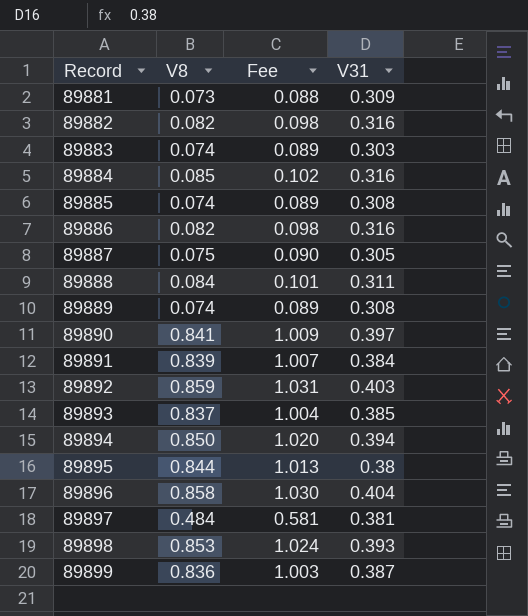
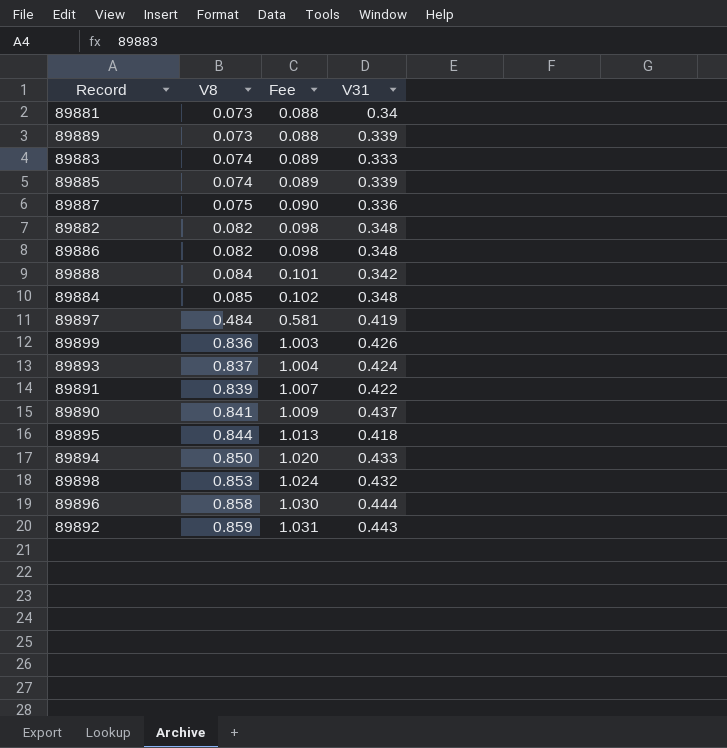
row order: Record ascending -> V8 ascending
89881 | V31: 0.309 -> 0.34
89889 | V8: 0.074 -> 0.073
89889 | Fee: 0.089 -> 0.088
89889 | V31: 0.308 -> 0.339
89883 | V31: 0.303 -> 0.333
89885 | V31: 0.308 -> 0.339
89887 | V31: 0.305 -> 0.336
89882 | V31: 0.316 -> 0.348
89886 | V31: 0.316 -> 0.348
89888 | V31: 0.311 -> 0.342
89884 | V31: 0.316 -> 0.348
89897 | V31: 0.381 -> 0.419
89899 | V31: 0.387 -> 0.426
89893 | V31: 0.385 -> 0.424
89891 | V31: 0.384 -> 0.422
89890 | V31: 0.397 -> 0.437
89895 | V31: 0.38 -> 0.418
89894 | V31: 0.394 -> 0.433
89898 | V31: 0.393 -> 0.432
89896 | V31: 0.404 -> 0.444
89892 | V31: 0.403 -> 0.443

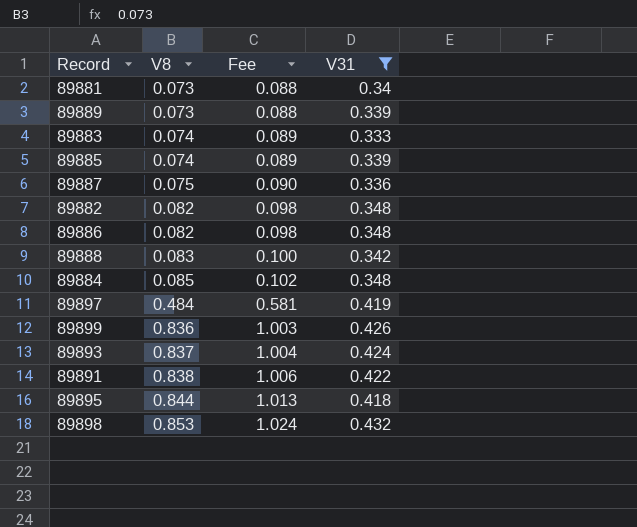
filter: none -> V31 <= 0.432
89888 | V8: 0.084 -> 0.083
89888 | Fee: 0.101 -> 0.100
89891 | V8: 0.839 -> 0.838
89891 | Fee: 1.007 -> 1.006

